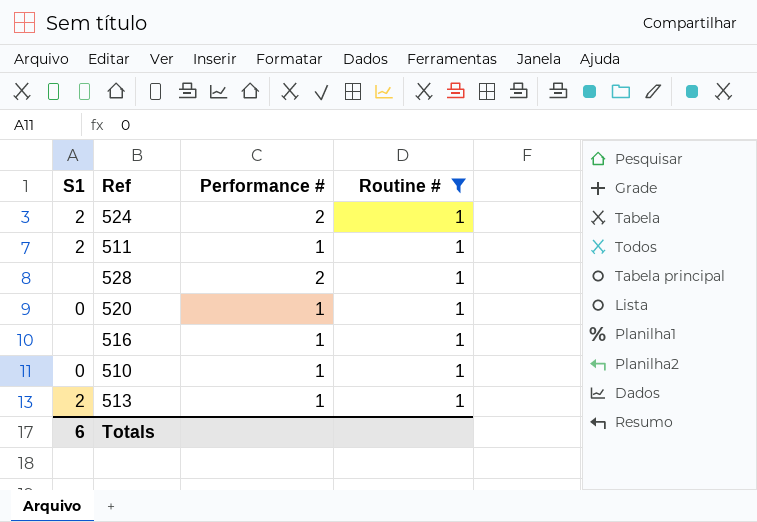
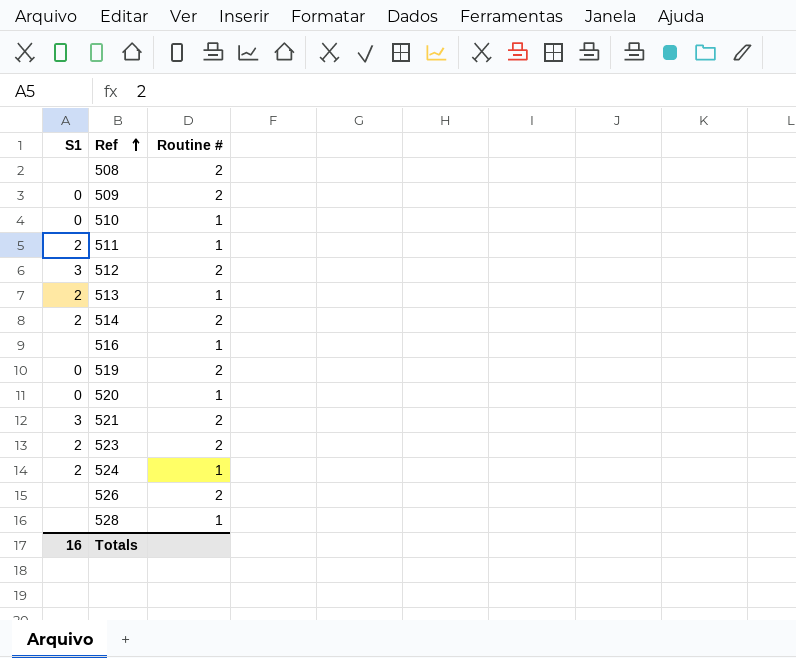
filter: Routine # = 1 -> none
row order: none -> Ref ascending
column Performance # | position: 3 -> none
Totals | S1: 6 -> 16

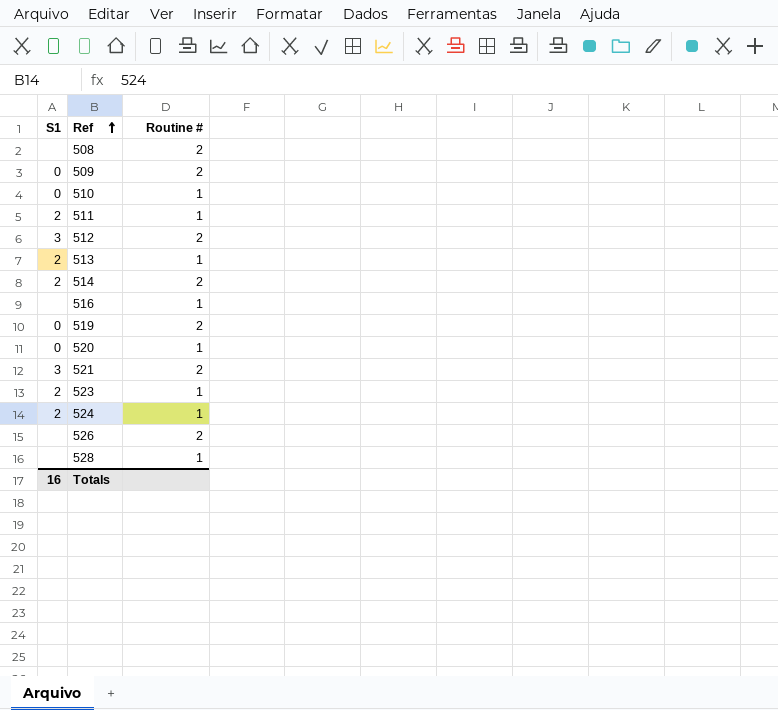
523 | Routine #: 2 -> 1

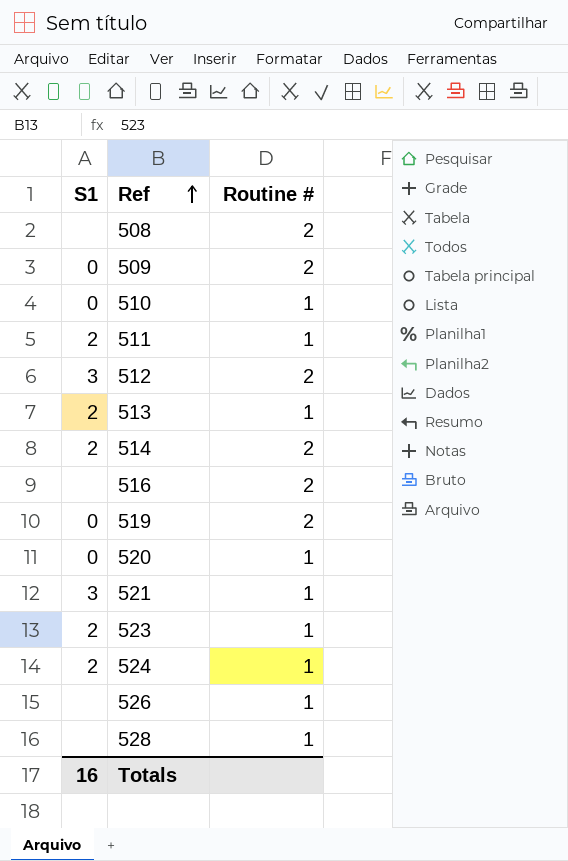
516 | Routine #: 1 -> 2
521 | Routine #: 2 -> 1
526 | Routine #: 2 -> 1

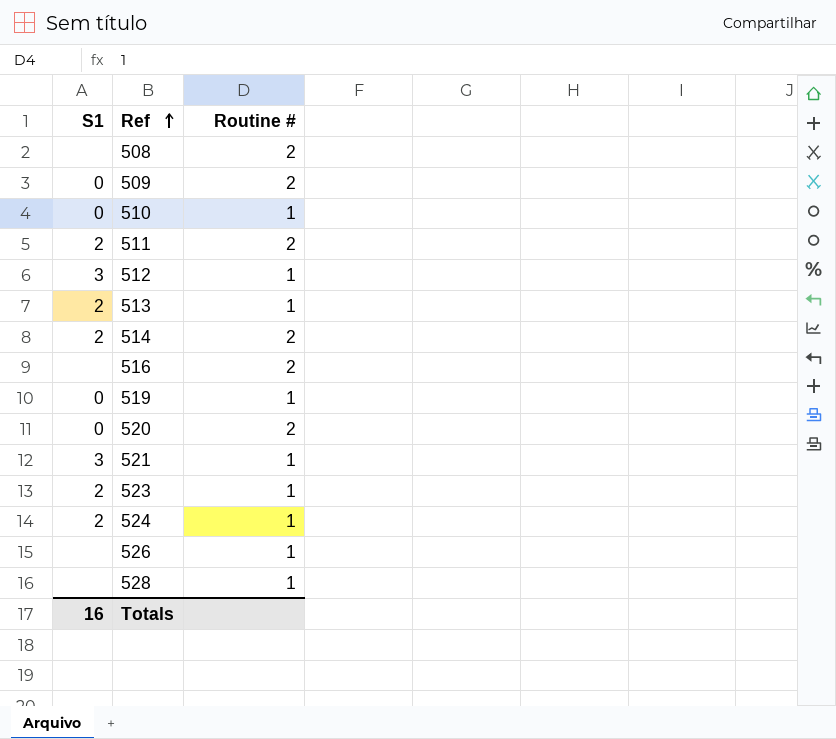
511 | Routine #: 1 -> 2
512 | Routine #: 2 -> 1
519 | Routine #: 2 -> 1
520 | Routine #: 1 -> 2

